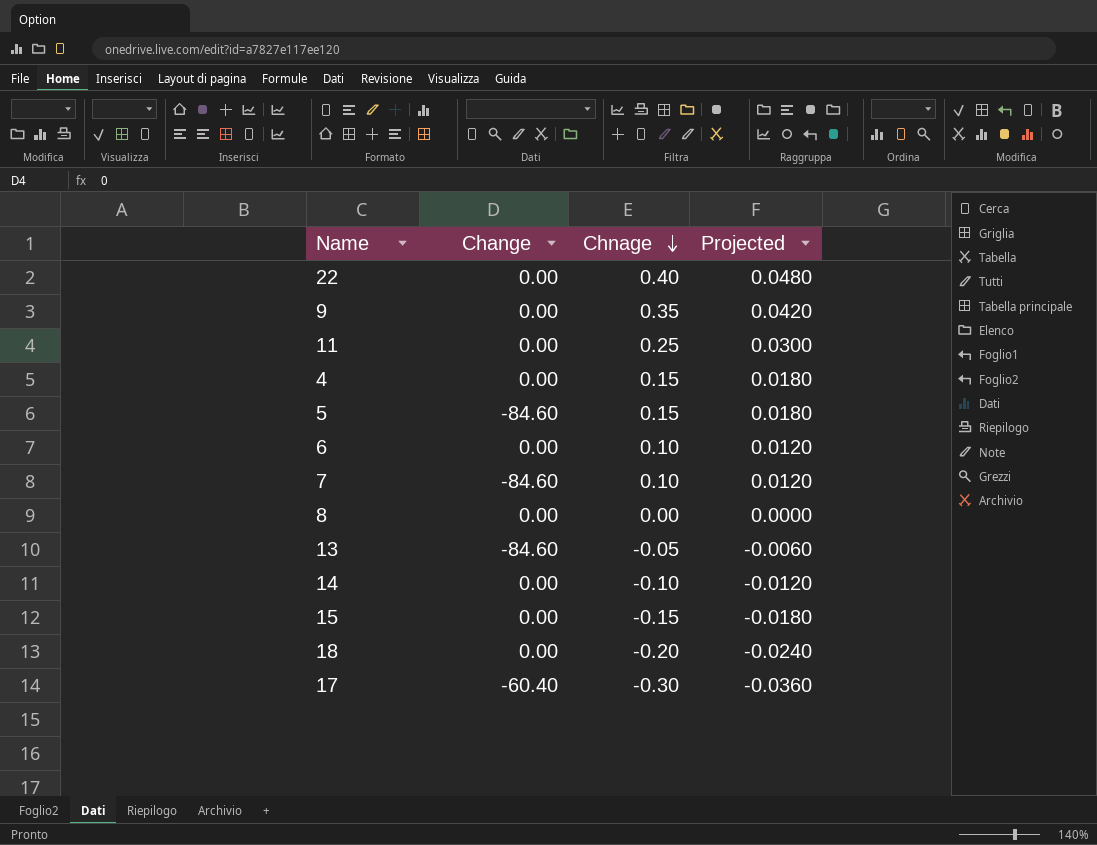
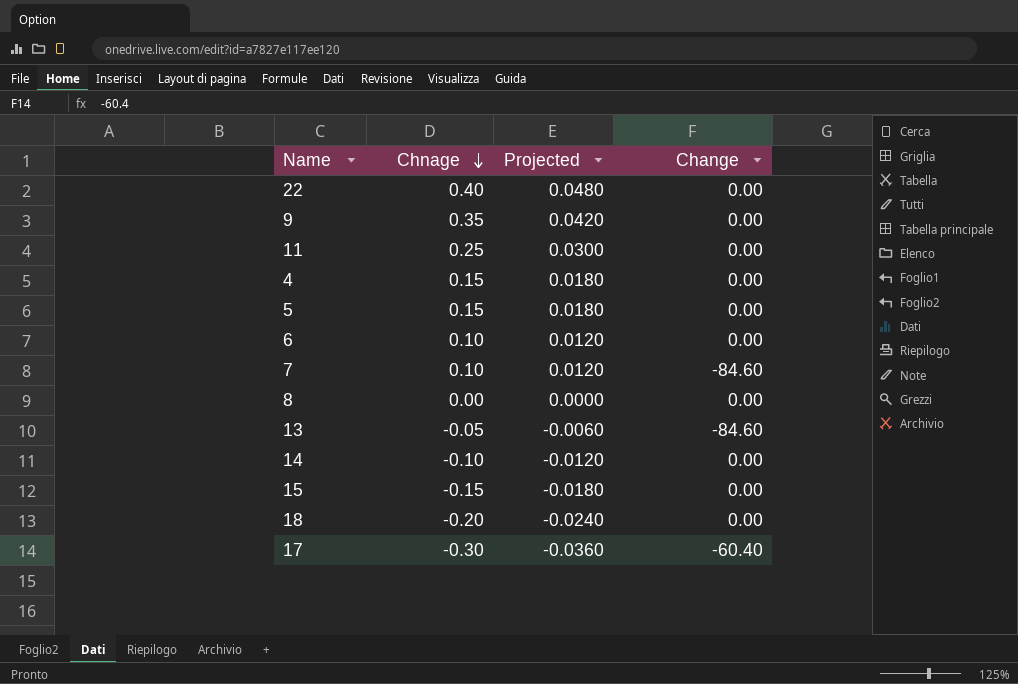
column Change | position: 2 -> 4
5 | Change: -84.60 -> 0.00

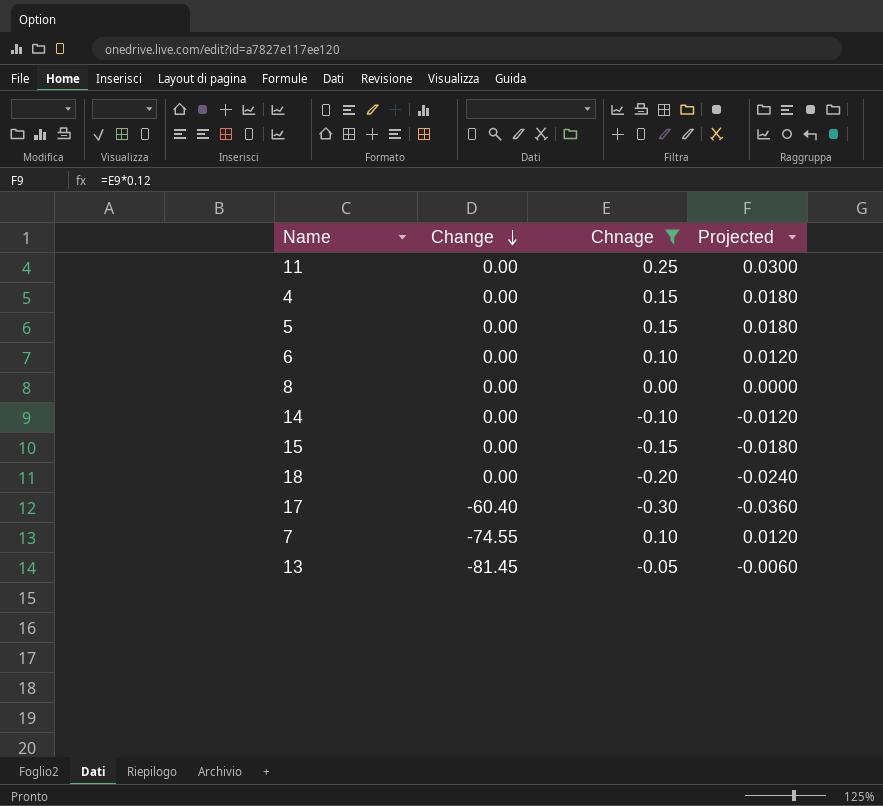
filter: none -> Chnage <= 0.25
row order: Chnage descending -> Change descending
column Change | position: 4 -> 2
7 | Change: -84.60 -> -74.55
13 | Change: -84.60 -> -81.45

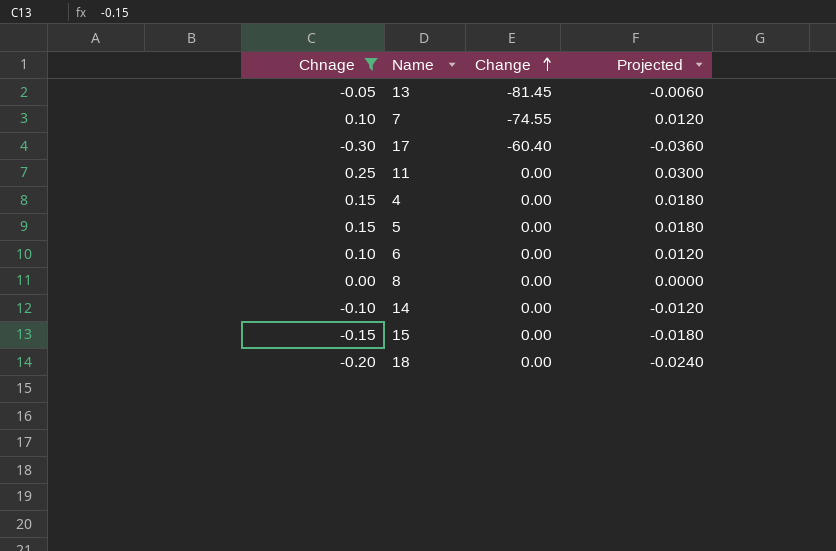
row order: Change descending -> Change ascending
column Chnage | position: 3 -> 1

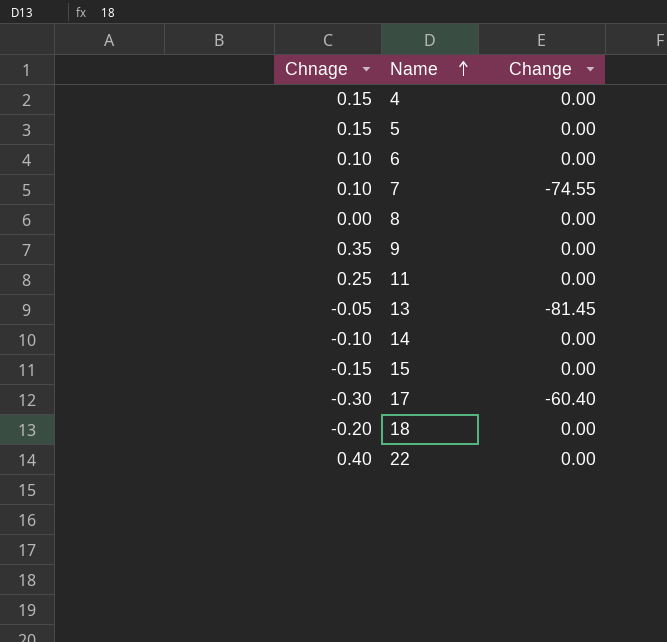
filter: Chnage <= 0.25 -> none
row order: Change ascending -> Name ascending
column Projected | formula: [Chnage] * 0.12 -> none

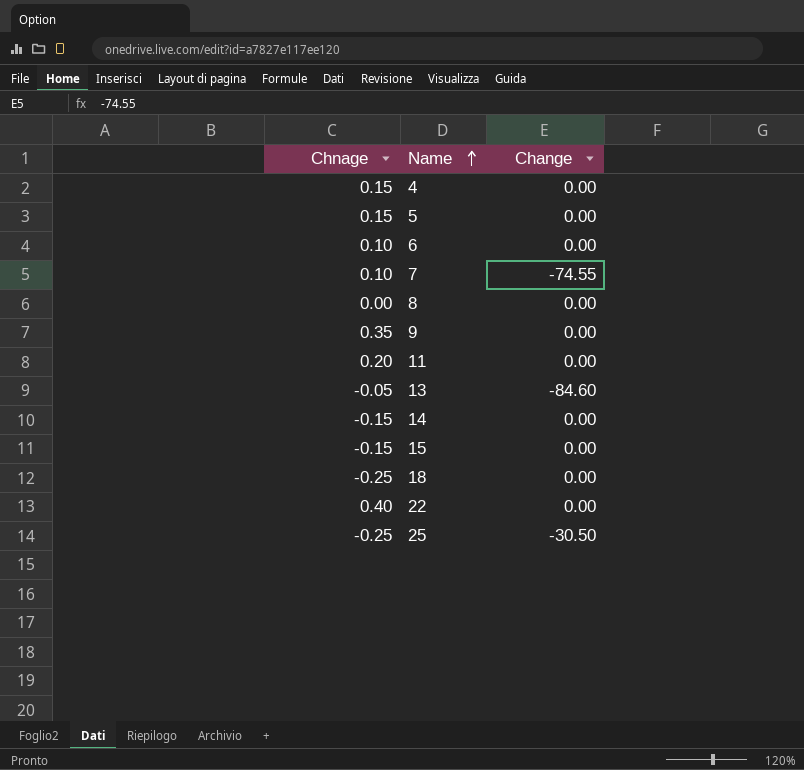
row 17: -0.30 | -60.40 -> none
11 | Chnage: 0.25 -> 0.20
13 | Change: -81.45 -> -84.60
14 | Chnage: -0.10 -> -0.15
18 | Chnage: -0.20 -> -0.25
row 25: none -> -0.25 | -30.50

